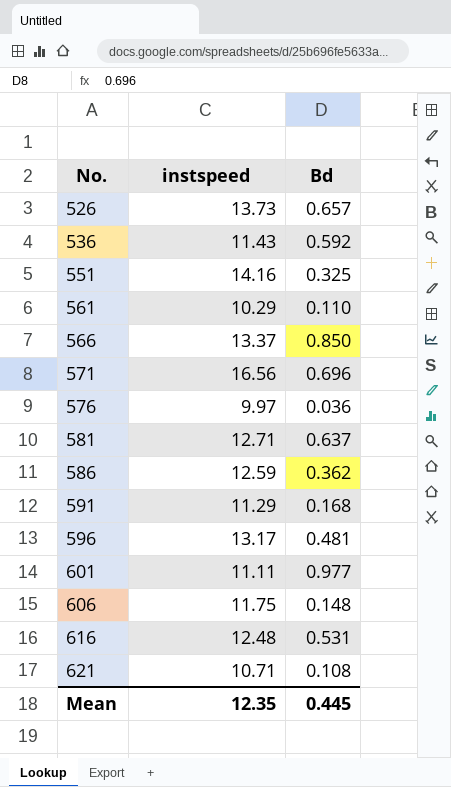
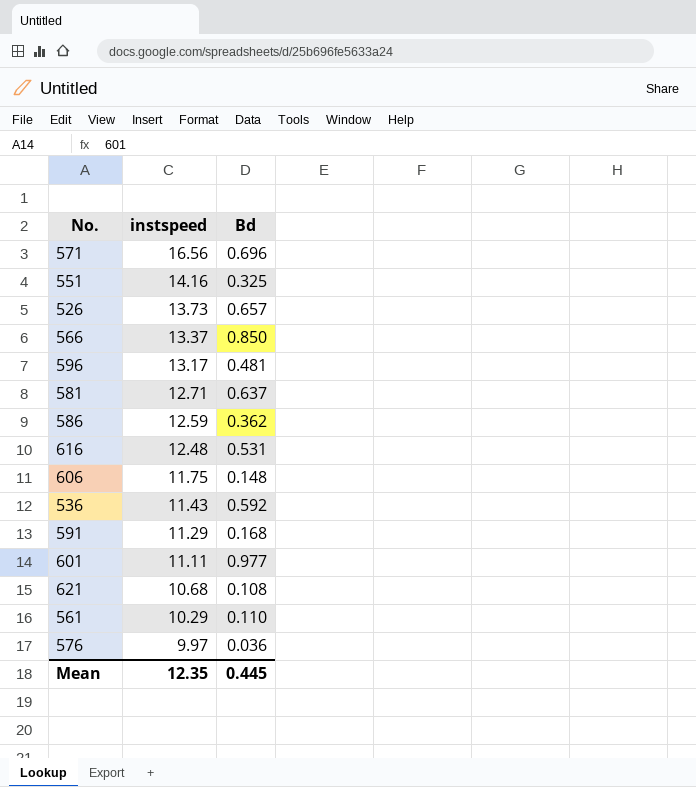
row order: No. ascending -> instspeed descending
621 | instspeed: 10.71 -> 10.68

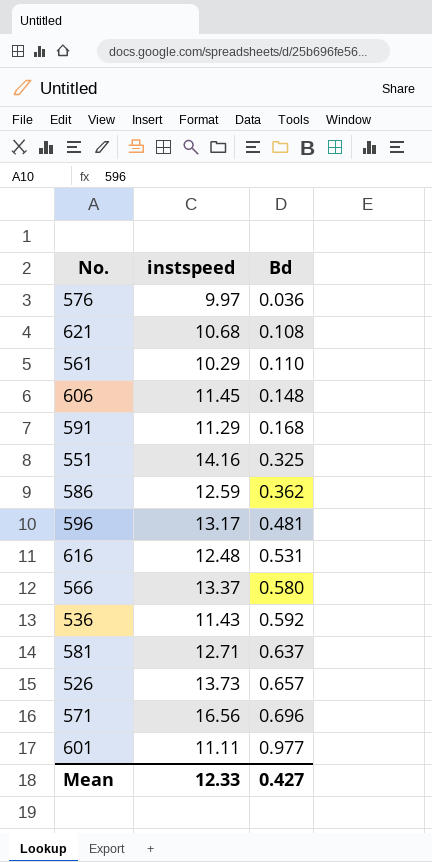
row order: instspeed descending -> Bd ascending
606 | instspeed: 11.75 -> 11.45
566 | Bd: 0.850 -> 0.580
Mean | instspeed: 12.35 -> 12.33
Mean | Bd: 0.445 -> 0.427

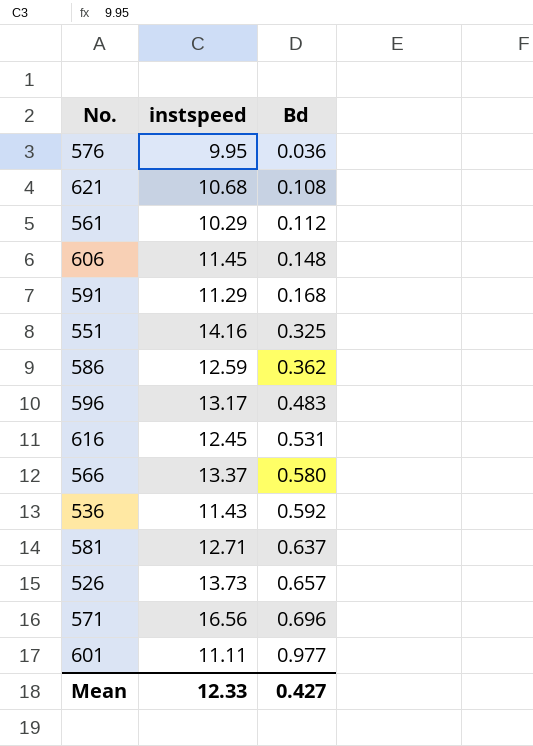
576 | instspeed: 9.97 -> 9.95
561 | Bd: 0.110 -> 0.112
596 | Bd: 0.481 -> 0.483
616 | instspeed: 12.48 -> 12.45

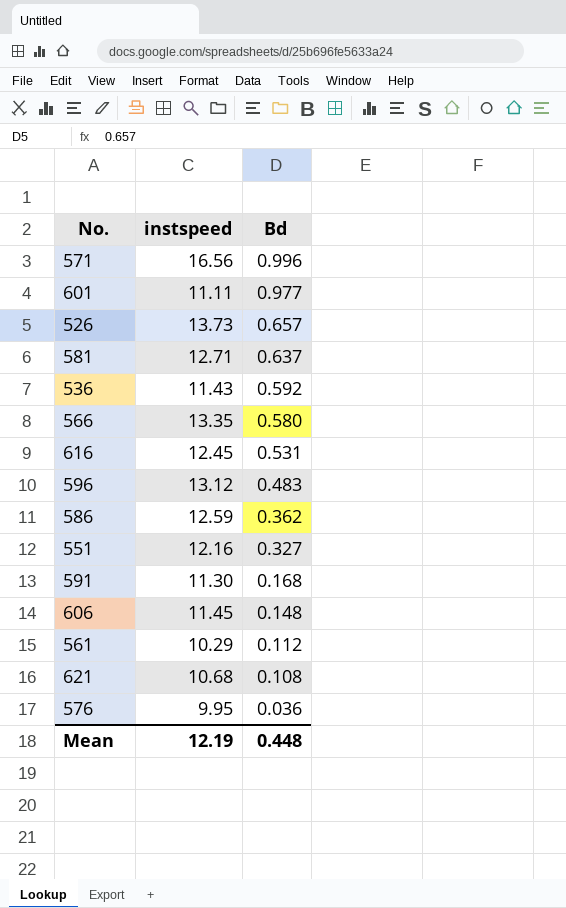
row order: Bd ascending -> Bd descending
571 | Bd: 0.696 -> 0.996
566 | instspeed: 13.37 -> 13.35
596 | instspeed: 13.17 -> 13.12
551 | instspeed: 14.16 -> 12.16
551 | Bd: 0.325 -> 0.327
591 | instspeed: 11.29 -> 11.30
Mean | instspeed: 12.33 -> 12.19
Mean | Bd: 0.427 -> 0.448

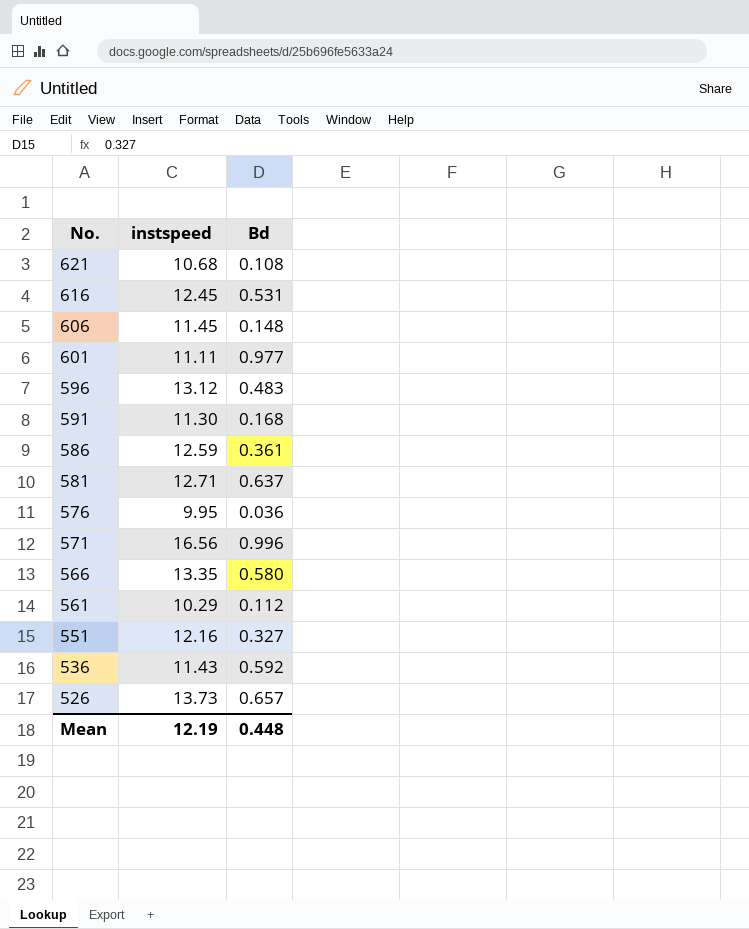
row order: Bd descending -> No. descending
586 | Bd: 0.362 -> 0.361

